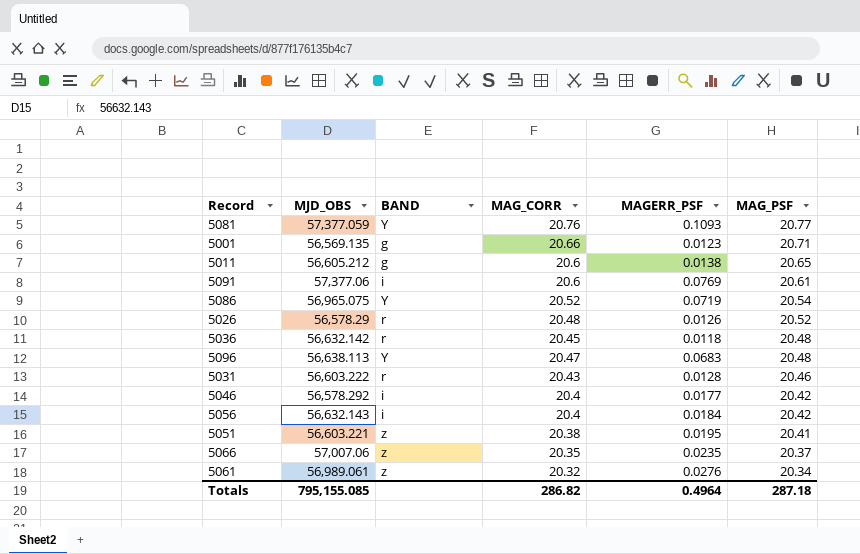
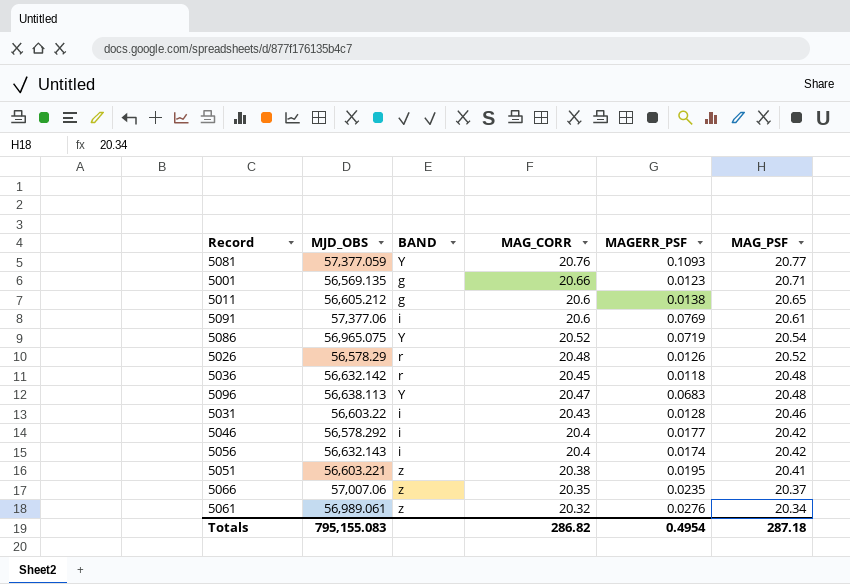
5031 | MJD_OBS: 56,603.222 -> 56,603.22
5031 | BAND: r -> i
5056 | MAGERR_PSF: 0.0184 -> 0.0174
Totals | MJD_OBS: 795,155.085 -> 795,155.083
Totals | MAGERR_PSF: 0.4964 -> 0.4954

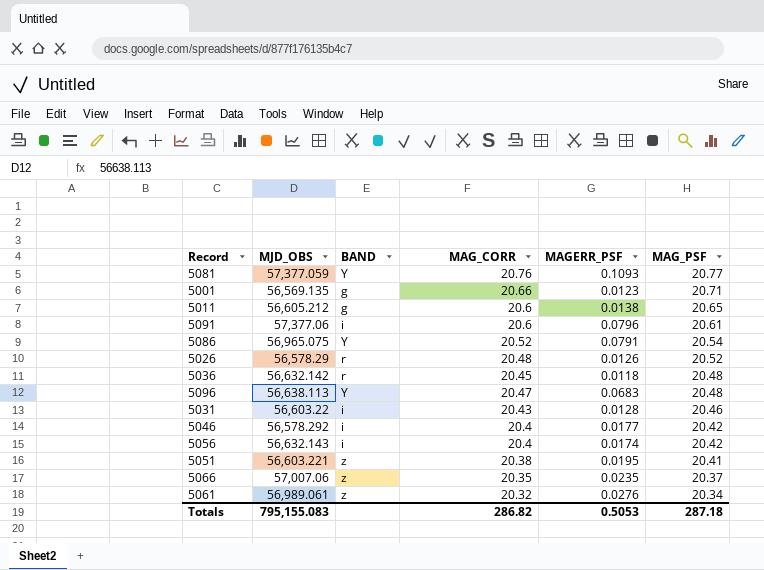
5091 | MAGERR_PSF: 0.0769 -> 0.0796
5086 | MAGERR_PSF: 0.0719 -> 0.0791
Totals | MAGERR_PSF: 0.4954 -> 0.5053

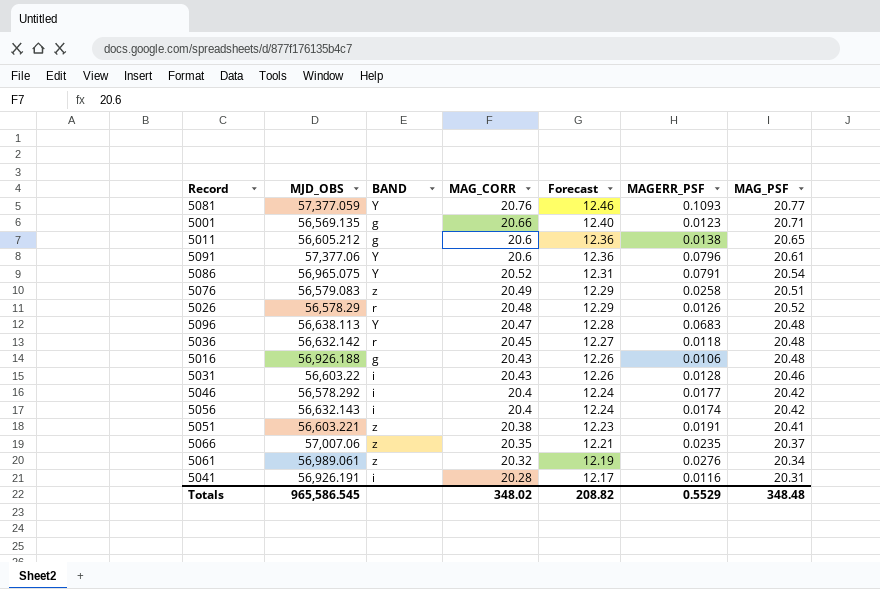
row order: MAG_PSF descending -> MAG_CORR descending
column Forecast | formula: none -> [MAG_CORR] * 0.6
5091 | BAND: i -> Y
row 5076: none -> 56,579.083 | z | 20.49 | 12.29 | 0.0258 | 20.51
row 5016: none -> 56,926.188 | g | 20.43 | 12.26 | 0.0106 | 20.48
5051 | MAGERR_PSF: 0.0195 -> 0.0191
row 5041: none -> 56,926.191 | i | 20.28 | 12.17 | 0.0116 | 20.31
Totals | MJD_OBS: 795,155.083 -> 965,586.545
Totals | MAG_CORR: 286.82 -> 348.02
Totals | MAGERR_PSF: 0.5053 -> 0.5529
Totals | MAG_PSF: 287.18 -> 348.48

